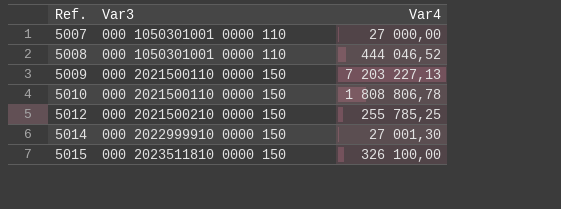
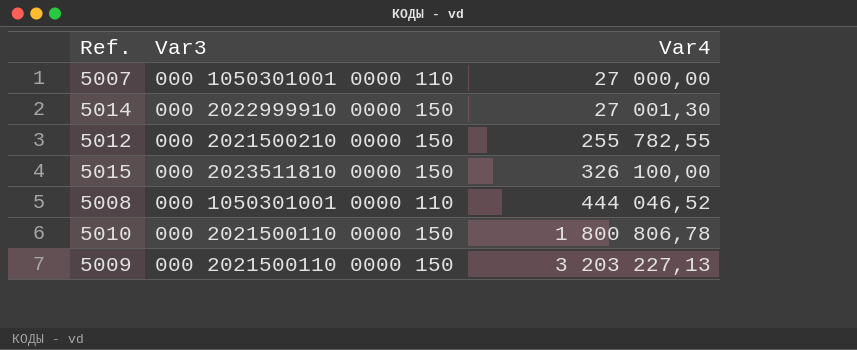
row order: Ref. ascending -> Var4 ascending
5012 | Var4: 255 785,25 -> 255 782,55
5010 | Var4: 1 808 806,78 -> 1 800 806,78
5009 | Var4: 7 203 227,13 -> 3 203 227,13

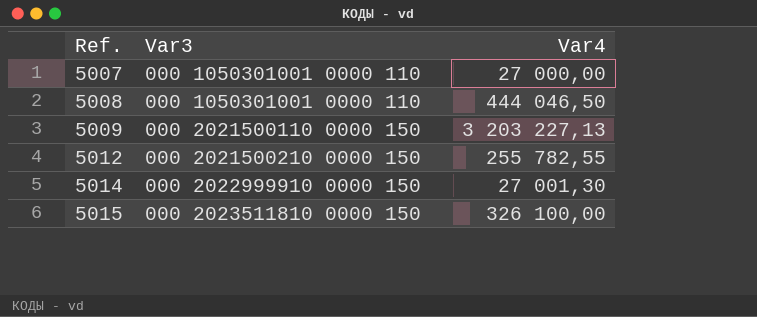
row order: Var4 ascending -> Ref. ascending
row 5010: 000 2021500110 0000 150 | 1 800 806,78 -> none
5008 | Var4: 444 046,52 -> 444 046,50

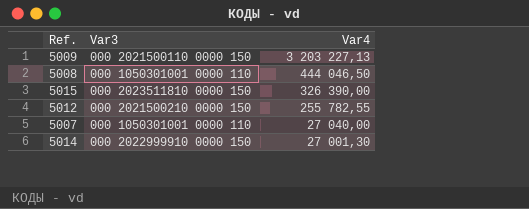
row order: Ref. ascending -> Var4 descending
5015 | Var4: 326 100,00 -> 326 390,00
5007 | Var4: 27 000,00 -> 27 040,00

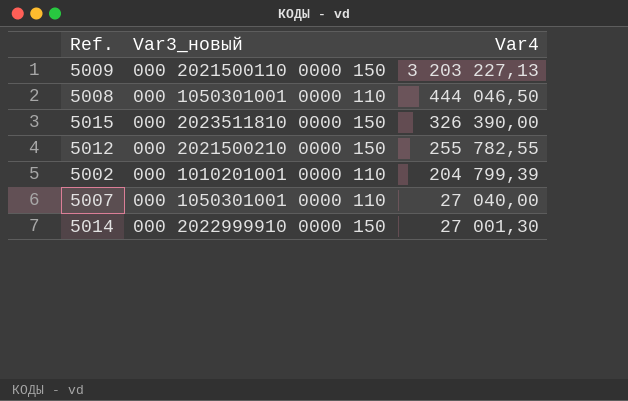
column name: Var3 -> Var3_новый
row 5002: none -> 000 1010201001 0000 110 | 204 799,39

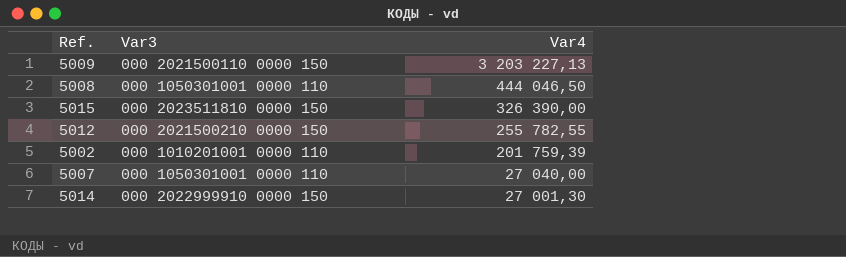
column name: Var3_новый -> Var3
5002 | Var4: 204 799,39 -> 201 759,39

